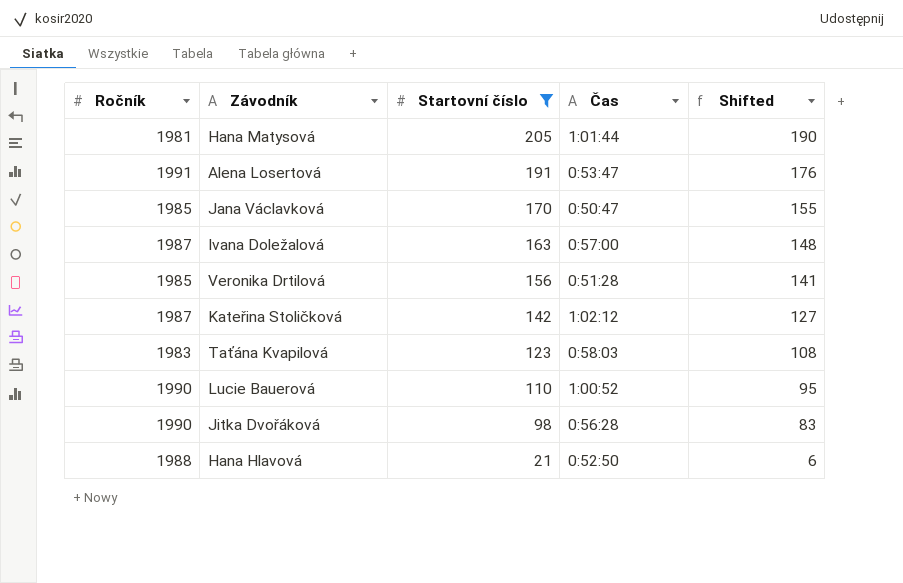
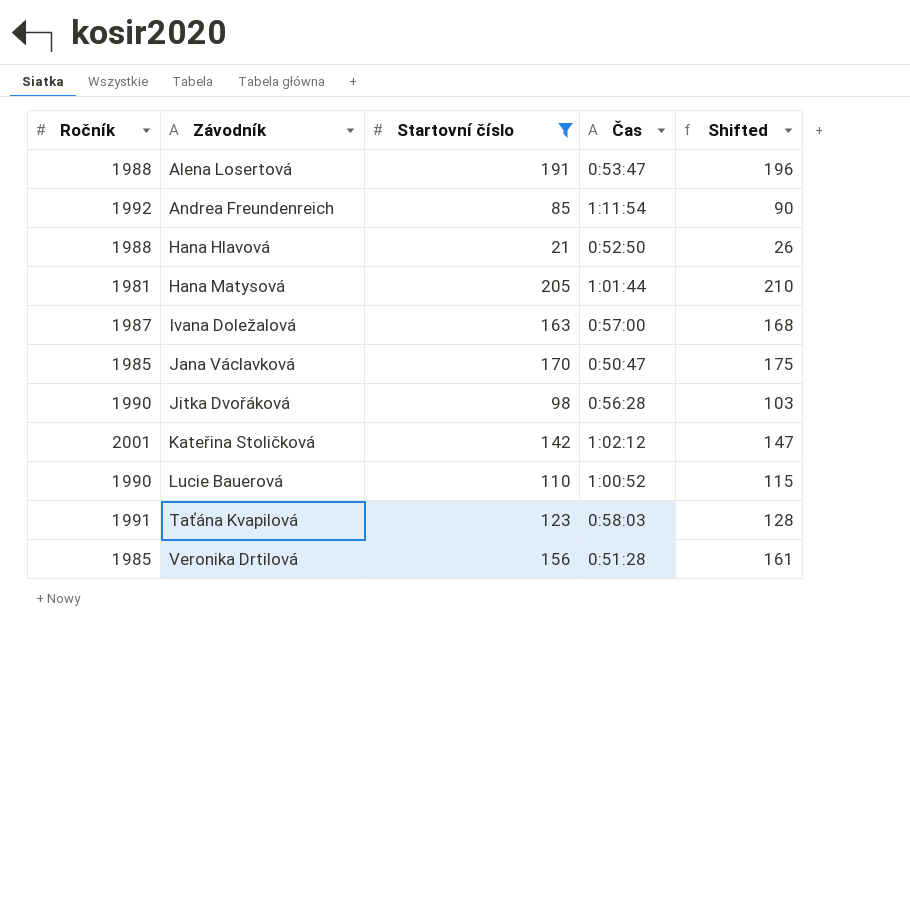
row order: Startovní číslo descending -> Závodník ascending
column Shifted | formula: [Startovní číslo] - 15 -> [Startovní číslo] + 5
Alena Losertová | Ročník: 1991 -> 1988
row Andrea Freundenreich: none -> 1992 | 85 | 1:11:54 | 90
Kateřina Stoličková | Ročník: 1987 -> 2001
Taťána Kvapilová | Ročník: 1983 -> 1991

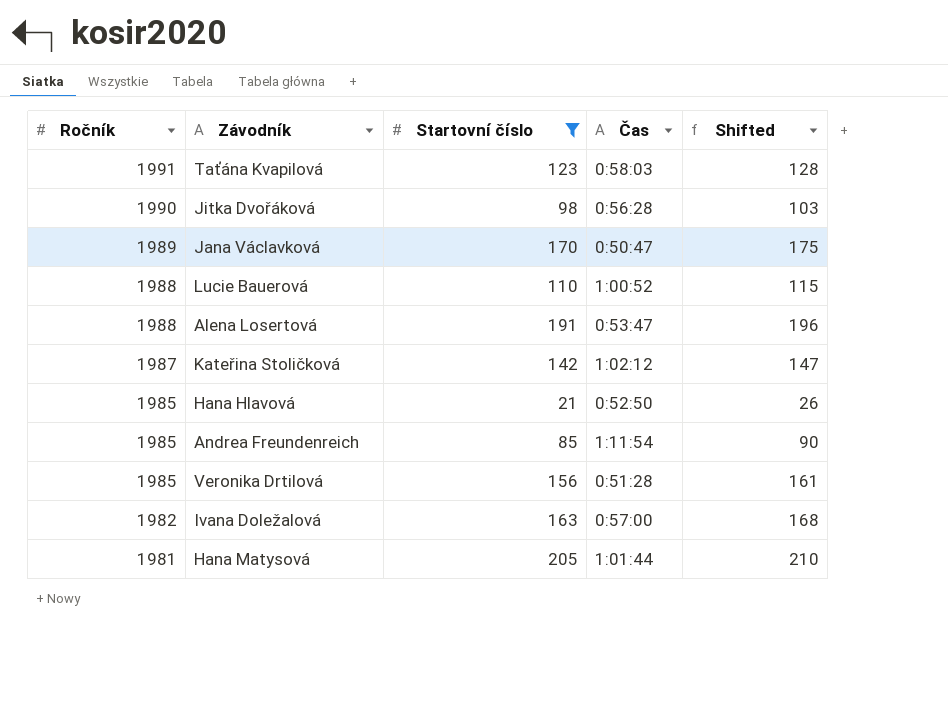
row order: Závodník ascending -> Ročník descending
Jana Václavková | Ročník: 1985 -> 1989
Lucie Bauerová | Ročník: 1990 -> 1988
Kateřina Stoličková | Ročník: 2001 -> 1987
Hana Hlavová | Ročník: 1988 -> 1985
Andrea Freundenreich | Ročník: 1992 -> 1985
Ivana Doležalová | Ročník: 1987 -> 1982

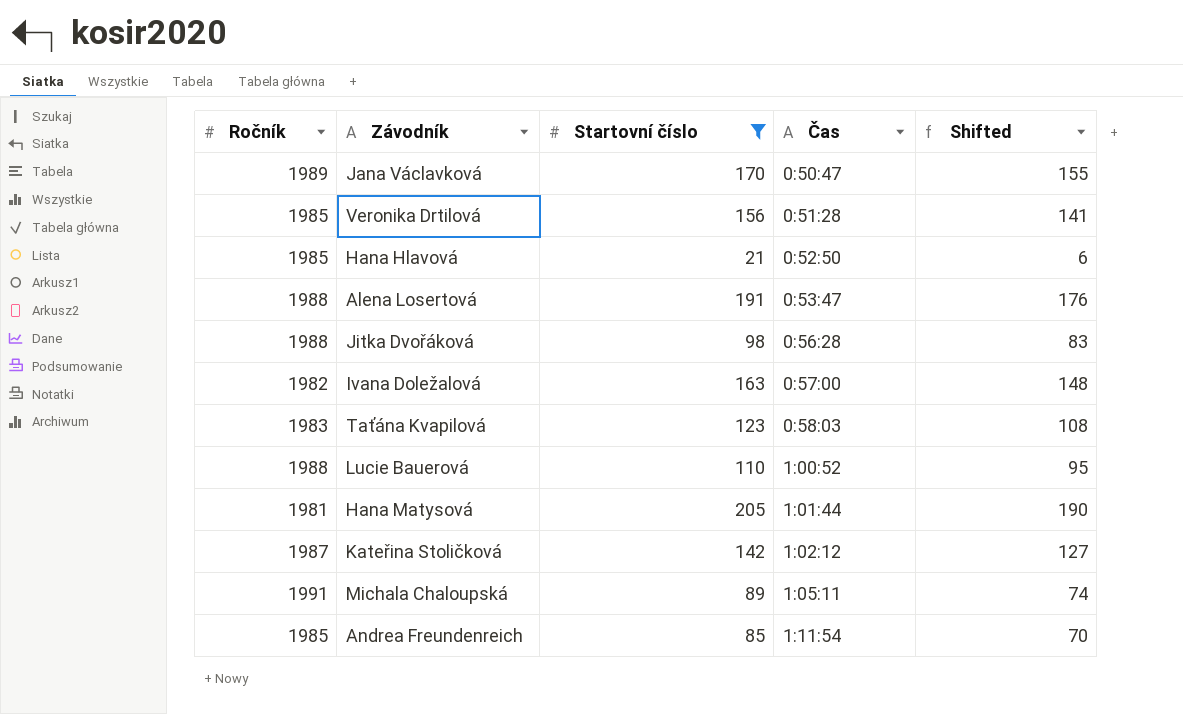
row order: Ročník descending -> Čas ascending
column Shifted | formula: [Startovní číslo] + 5 -> [Startovní číslo] - 15
Jitka Dvořáková | Ročník: 1990 -> 1988
Taťána Kvapilová | Ročník: 1991 -> 1983
row Michala Chaloupská: none -> 1991 | 89 | 1:05:11 | 74

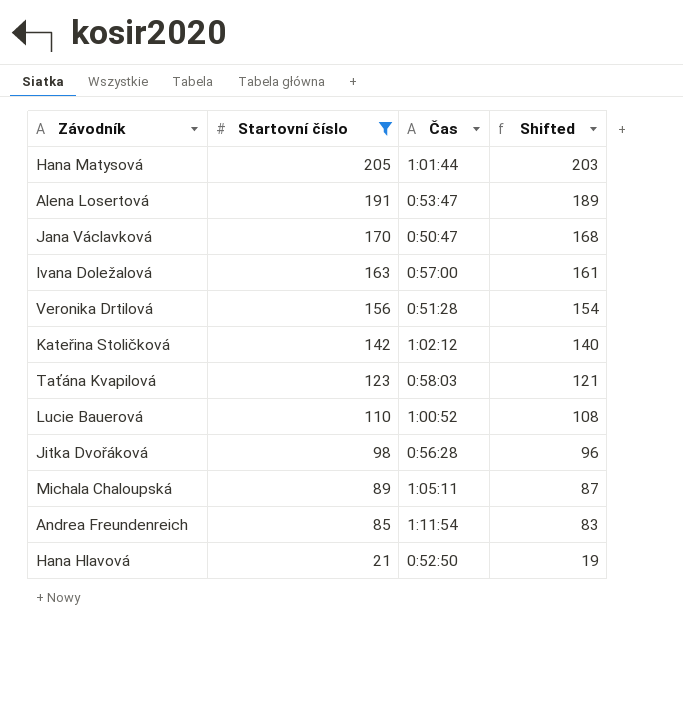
row order: Čas ascending -> Startovní číslo descending
column Ročník | position: 1 -> none
column Shifted | formula: [Startovní číslo] - 15 -> [Startovní číslo] - 2

